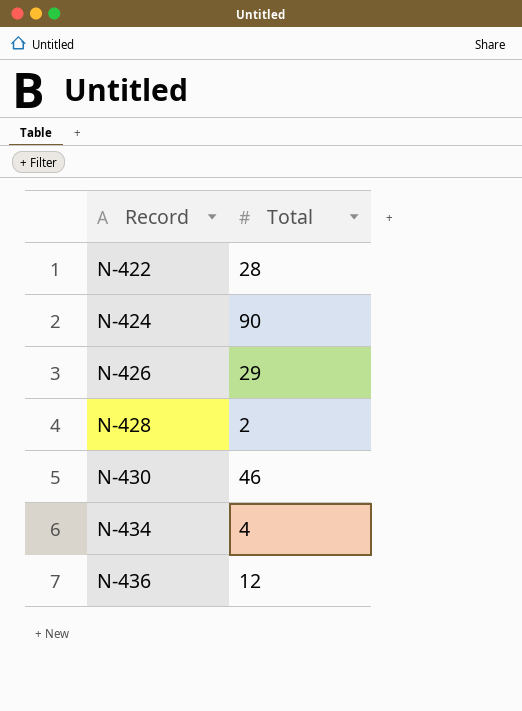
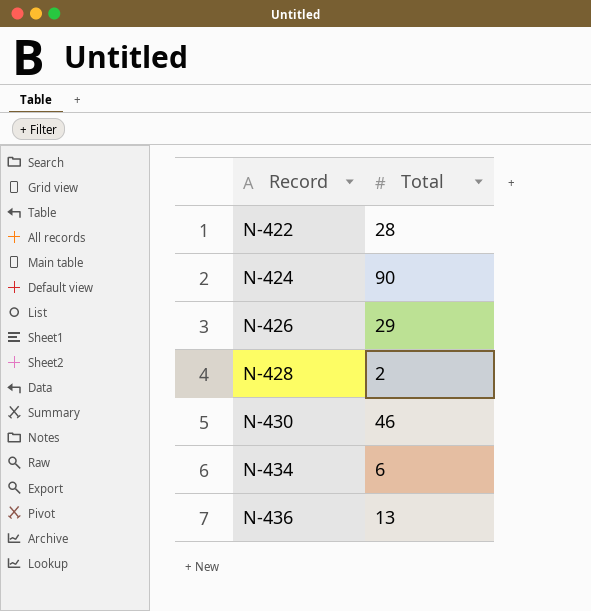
N-434 | Total: 4 -> 6
N-436 | Total: 12 -> 13

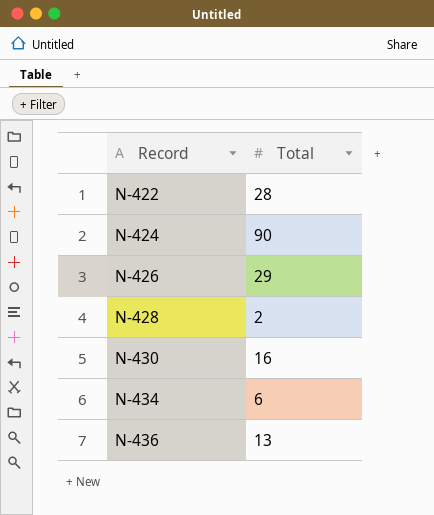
N-430 | Total: 46 -> 16

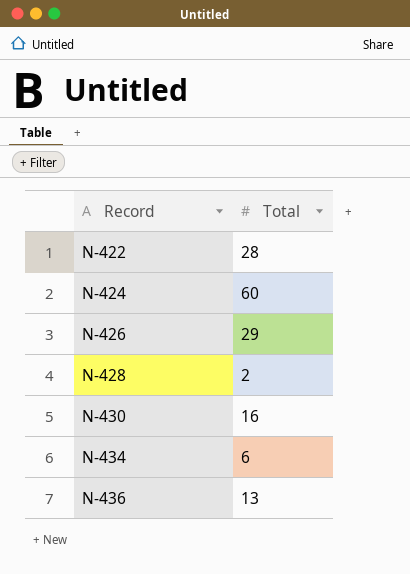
N-424 | Total: 90 -> 60

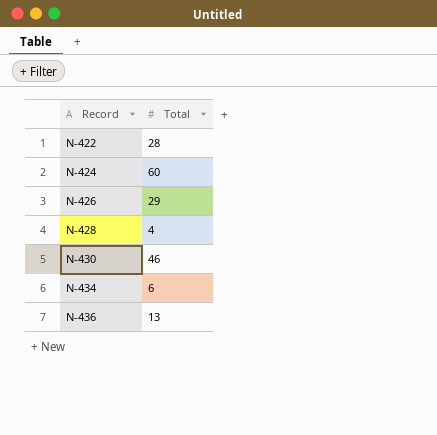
N-428 | Total: 2 -> 4
N-430 | Total: 16 -> 46

